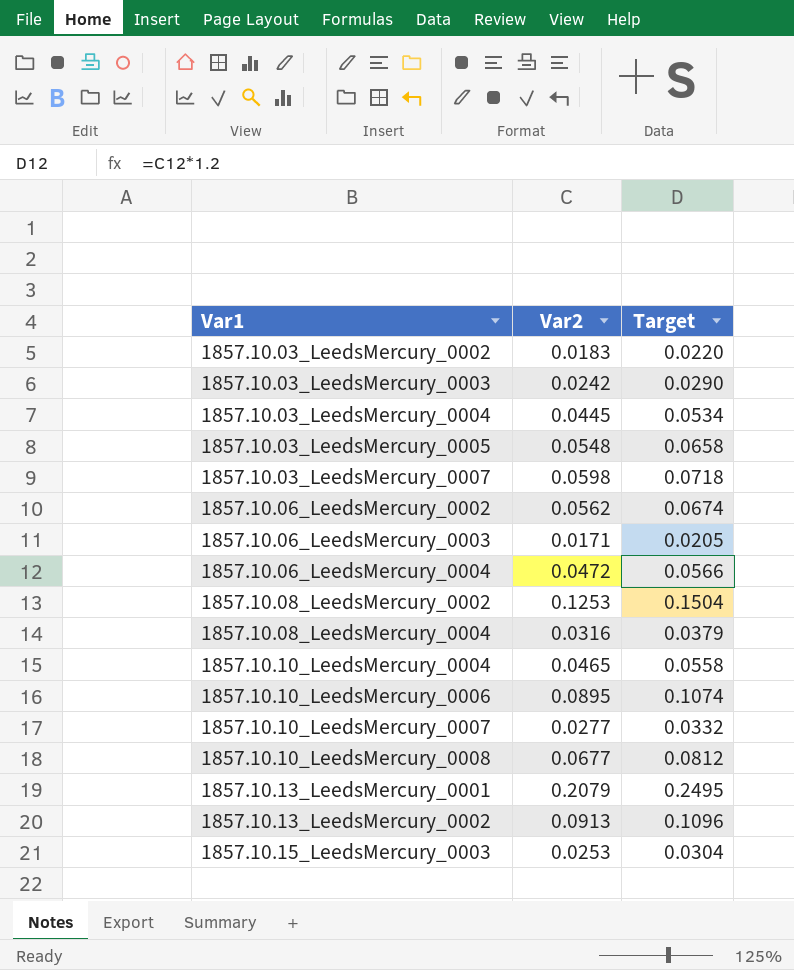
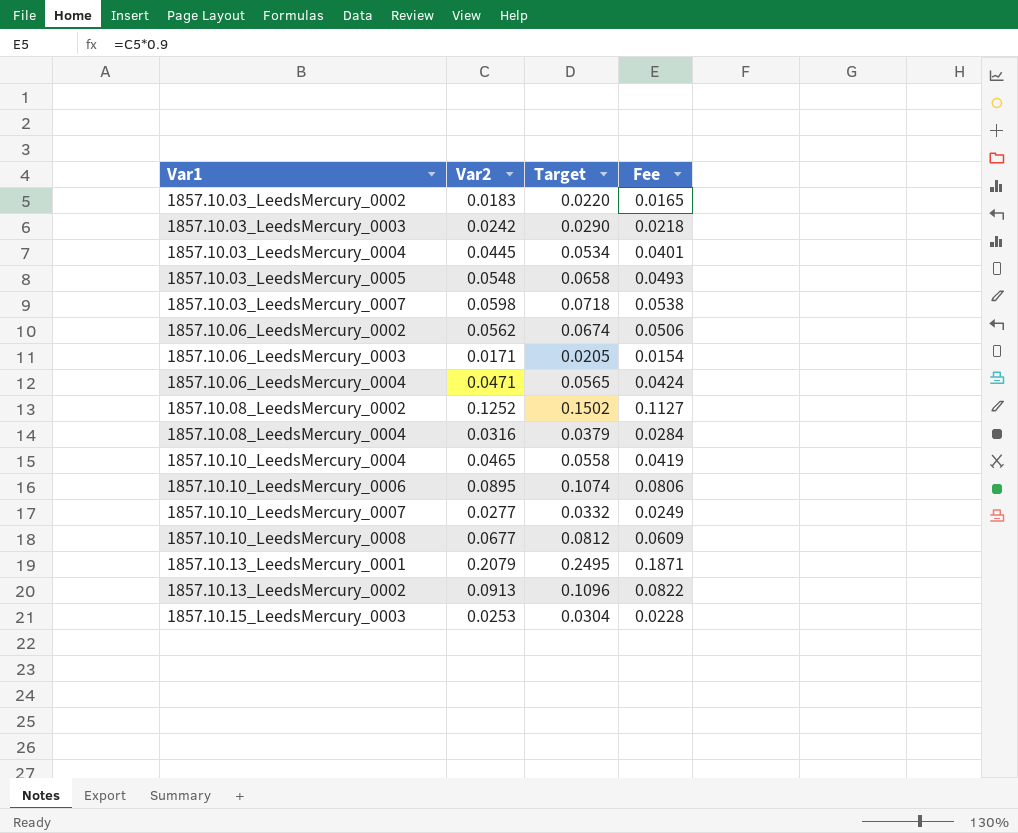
column Fee | formula: none -> [Var2] * 0.9
1857.10.06_LeedsMercury_0004 | Var2: 0.0472 -> 0.0471
1857.10.06_LeedsMercury_0004 | Target: 0.0566 -> 0.0565
1857.10.08_LeedsMercury_0002 | Var2: 0.1253 -> 0.1252
1857.10.08_LeedsMercury_0002 | Target: 0.1504 -> 0.1502

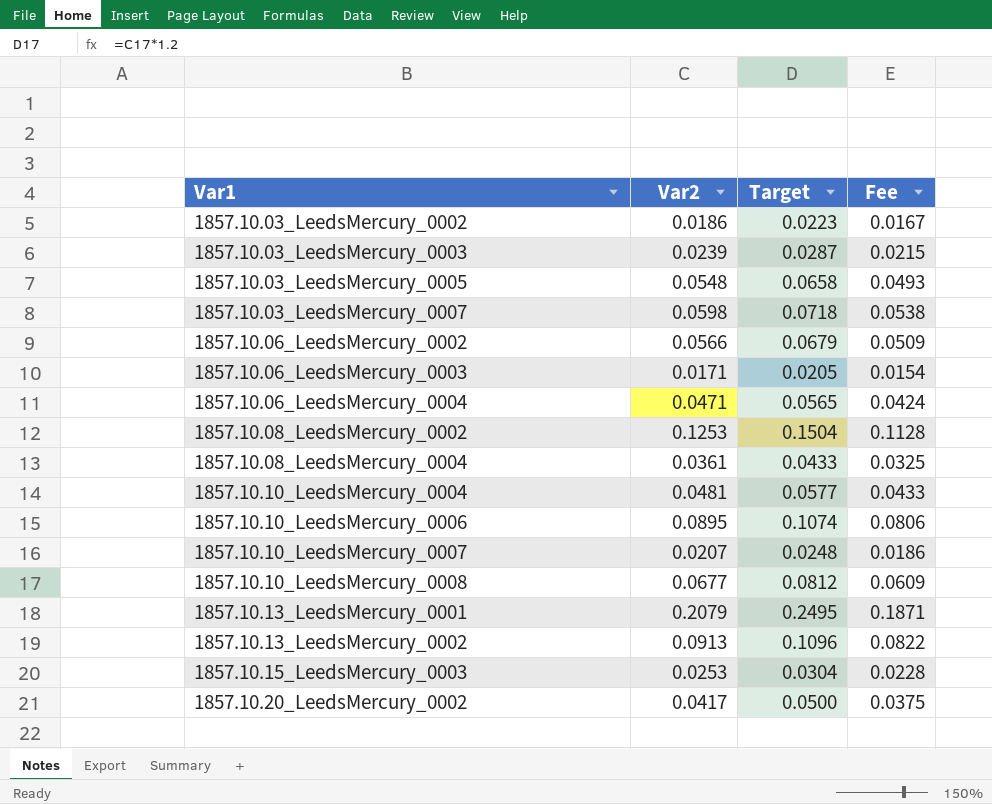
row 1857.10.03_LeedsMercury_0004: 0.0445 | 0.0534 | 0.0401 -> none
1857.10.03_LeedsMercury_0002 | Var2: 0.0183 -> 0.0186
1857.10.03_LeedsMercury_0002 | Target: 0.0220 -> 0.0223
1857.10.03_LeedsMercury_0002 | Fee: 0.0165 -> 0.0167
1857.10.03_LeedsMercury_0003 | Var2: 0.0242 -> 0.0239
1857.10.03_LeedsMercury_0003 | Target: 0.0290 -> 0.0287
1857.10.03_LeedsMercury_0003 | Fee: 0.0218 -> 0.0215
1857.10.06_LeedsMercury_0002 | Var2: 0.0562 -> 0.0566
1857.10.06_LeedsMercury_0002 | Target: 0.0674 -> 0.0679
1857.10.06_LeedsMercury_0002 | Fee: 0.0506 -> 0.0509
1857.10.08_LeedsMercury_0002 | Var2: 0.1252 -> 0.1253
1857.10.08_LeedsMercury_0002 | Target: 0.1502 -> 0.1504
1857.10.08_LeedsMercury_0002 | Fee: 0.1127 -> 0.1128
1857.10.08_LeedsMercury_0004 | Var2: 0.0316 -> 0.0361
1857.10.08_LeedsMercury_0004 | Target: 0.0379 -> 0.0433
1857.10.08_LeedsMercury_0004 | Fee: 0.0284 -> 0.0325
1857.10.10_LeedsMercury_0004 | Var2: 0.0465 -> 0.0481
1857.10.10_LeedsMercury_0004 | Target: 0.0558 -> 0.0577
1857.10.10_LeedsMercury_0004 | Fee: 0.0419 -> 0.0433
1857.10.10_LeedsMercury_0007 | Var2: 0.0277 -> 0.0207
1857.10.10_LeedsMercury_0007 | Target: 0.0332 -> 0.0248
1857.10.10_LeedsMercury_0007 | Fee: 0.0249 -> 0.0186
row 1857.10.20_LeedsMercury_0002: none -> 0.0417 | 0.0500 | 0.0375

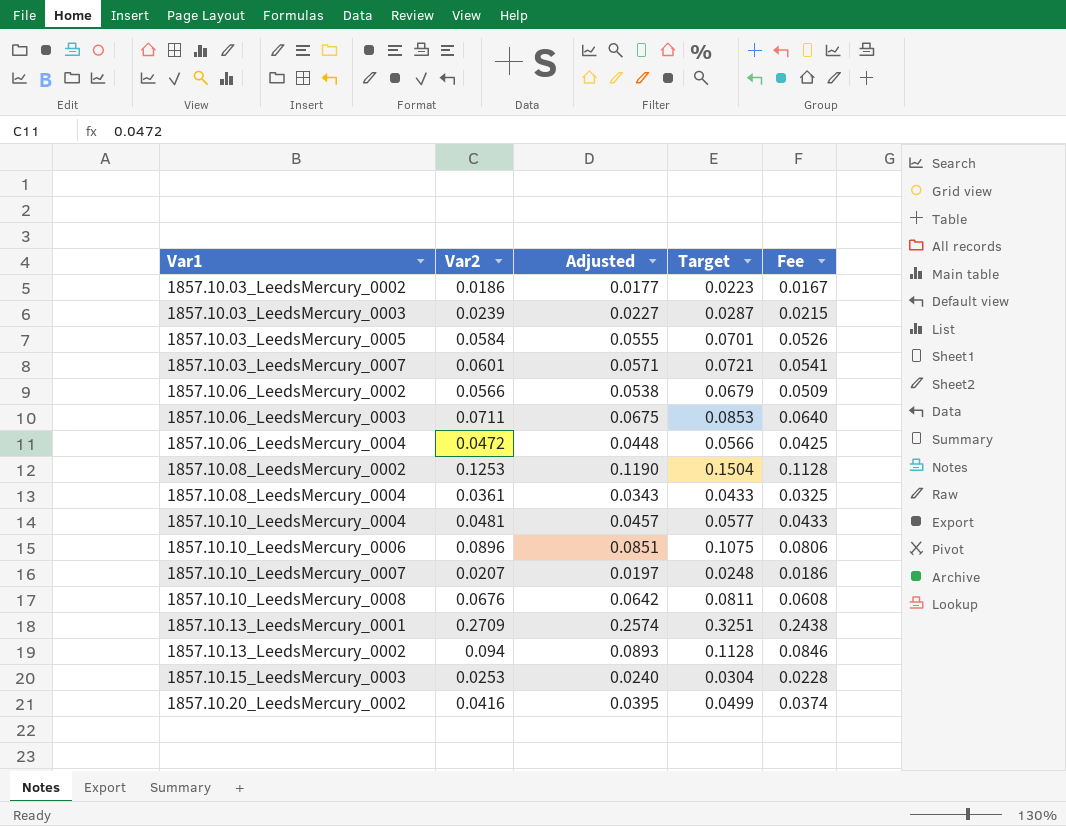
column Adjusted | formula: none -> [Var2] * 0.95
1857.10.03_LeedsMercury_0005 | Var2: 0.0548 -> 0.0584
1857.10.03_LeedsMercury_0005 | Target: 0.0658 -> 0.0701
1857.10.03_LeedsMercury_0005 | Fee: 0.0493 -> 0.0526
1857.10.03_LeedsMercury_0007 | Var2: 0.0598 -> 0.0601
1857.10.03_LeedsMercury_0007 | Target: 0.0718 -> 0.0721
1857.10.03_LeedsMercury_0007 | Fee: 0.0538 -> 0.0541
1857.10.06_LeedsMercury_0003 | Var2: 0.0171 -> 0.0711
1857.10.06_LeedsMercury_0003 | Target: 0.0205 -> 0.0853
1857.10.06_LeedsMercury_0003 | Fee: 0.0154 -> 0.0640
1857.10.06_LeedsMercury_0004 | Var2: 0.0471 -> 0.0472
1857.10.06_LeedsMercury_0004 | Target: 0.0565 -> 0.0566
1857.10.06_LeedsMercury_0004 | Fee: 0.0424 -> 0.0425
1857.10.10_LeedsMercury_0006 | Var2: 0.0895 -> 0.0896
1857.10.10_LeedsMercury_0006 | Target: 0.1074 -> 0.1075
1857.10.10_LeedsMercury_0008 | Var2: 0.0677 -> 0.0676
1857.10.10_LeedsMercury_0008 | Target: 0.0812 -> 0.0811
1857.10.10_LeedsMercury_0008 | Fee: 0.0609 -> 0.0608
1857.10.13_LeedsMercury_0001 | Var2: 0.2079 -> 0.2709
1857.10.13_LeedsMercury_0001 | Target: 0.2495 -> 0.3251
1857.10.13_LeedsMercury_0001 | Fee: 0.1871 -> 0.2438
1857.10.13_LeedsMercury_0002 | Var2: 0.0913 -> 0.094
1857.10.13_LeedsMercury_0002 | Target: 0.1096 -> 0.1128
1857.10.13_LeedsMercury_0002 | Fee: 0.0822 -> 0.0846
1857.10.20_LeedsMercury_0002 | Var2: 0.0417 -> 0.0416
1857.10.20_LeedsMercury_0002 | Target: 0.0500 -> 0.0499
1857.10.20_LeedsMercury_0002 | Fee: 0.0375 -> 0.0374

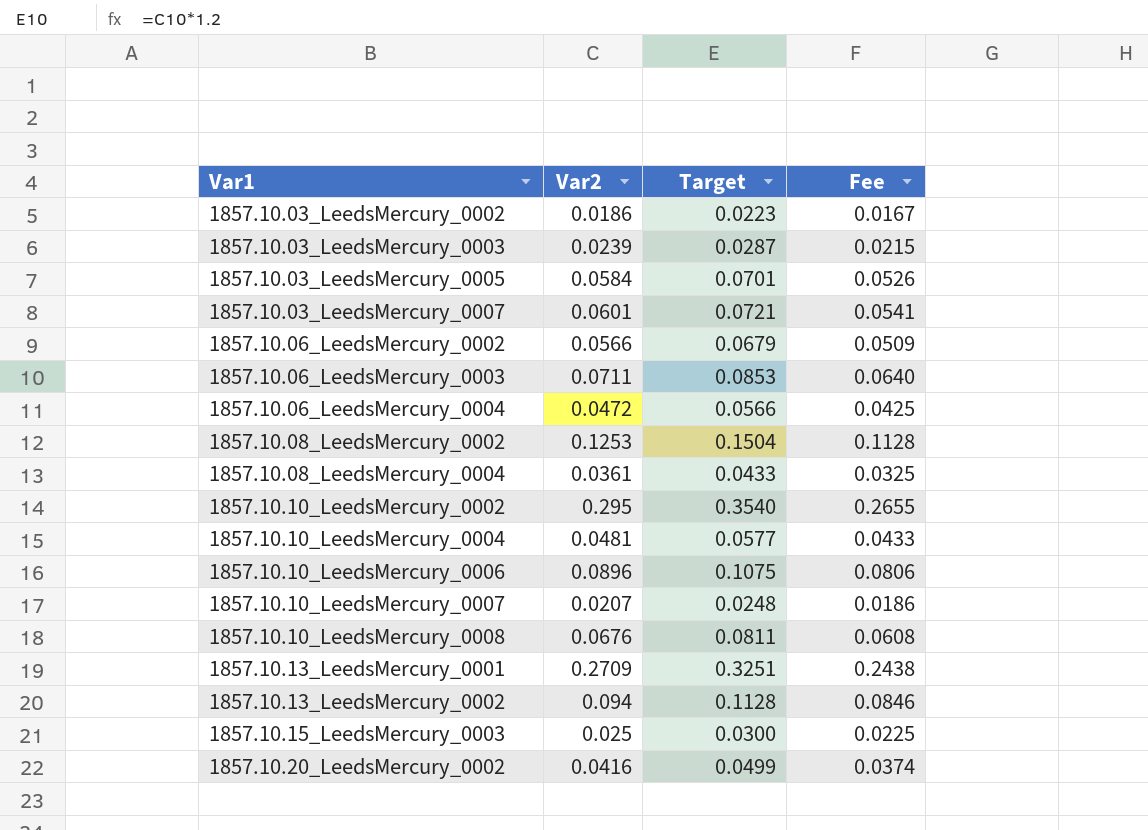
column Adjusted | formula: [Var2] * 0.95 -> none
row 1857.10.10_LeedsMercury_0002: none -> 0.295 | 0.3540 | 0.2655
1857.10.15_LeedsMercury_0003 | Var2: 0.0253 -> 0.025
1857.10.15_LeedsMercury_0003 | Target: 0.0304 -> 0.0300
1857.10.15_LeedsMercury_0003 | Fee: 0.0228 -> 0.0225

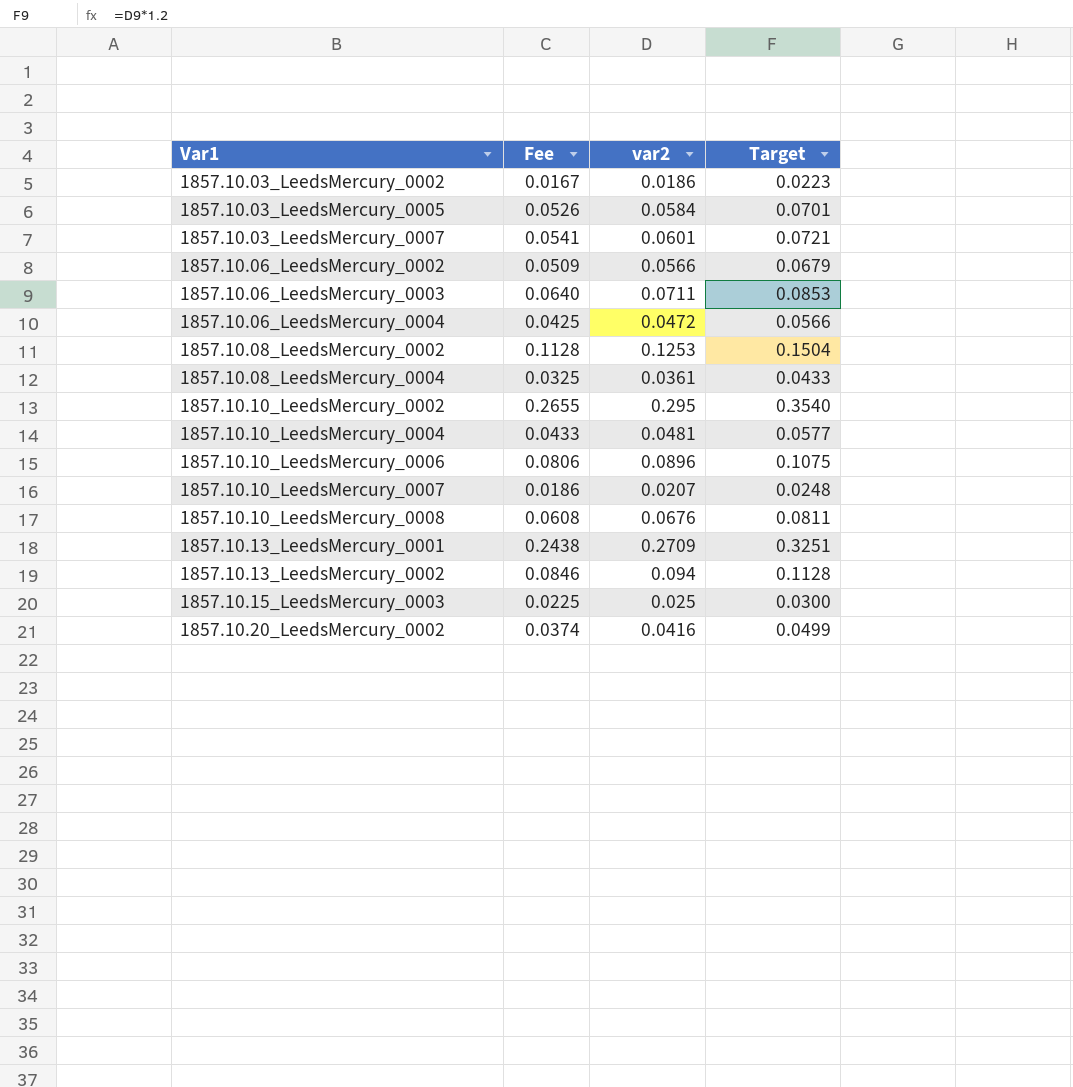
column Fee | position: 4 -> 2
column name: Var2 -> var2
row 1857.10.03_LeedsMercury_0003: 0.0239 | 0.0287 | 0.0215 -> none

